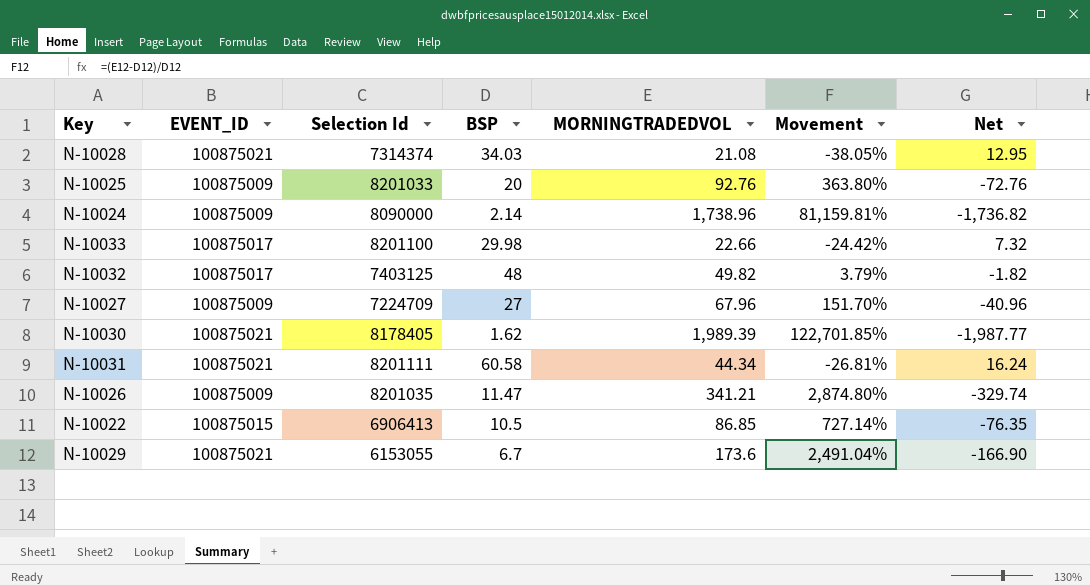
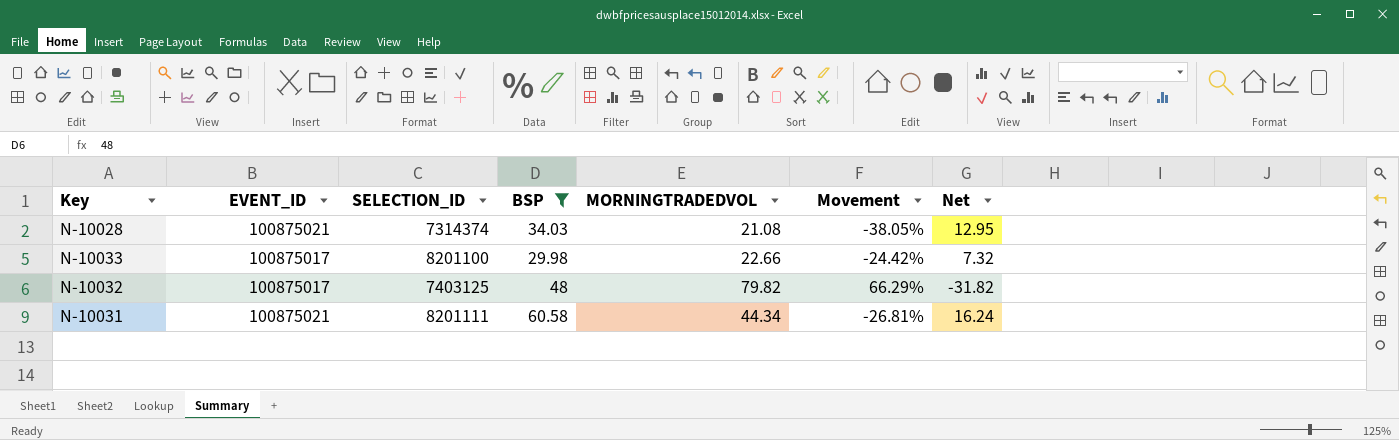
filter: none -> BSP >= 29.98
column name: Selection Id -> SELECTION_ID
N-10032 | MORNINGTRADEDVOL: 49.82 -> 79.82
N-10032 | Movement: 3.79% -> 66.29%
N-10032 | Net: -1.82 -> -31.82

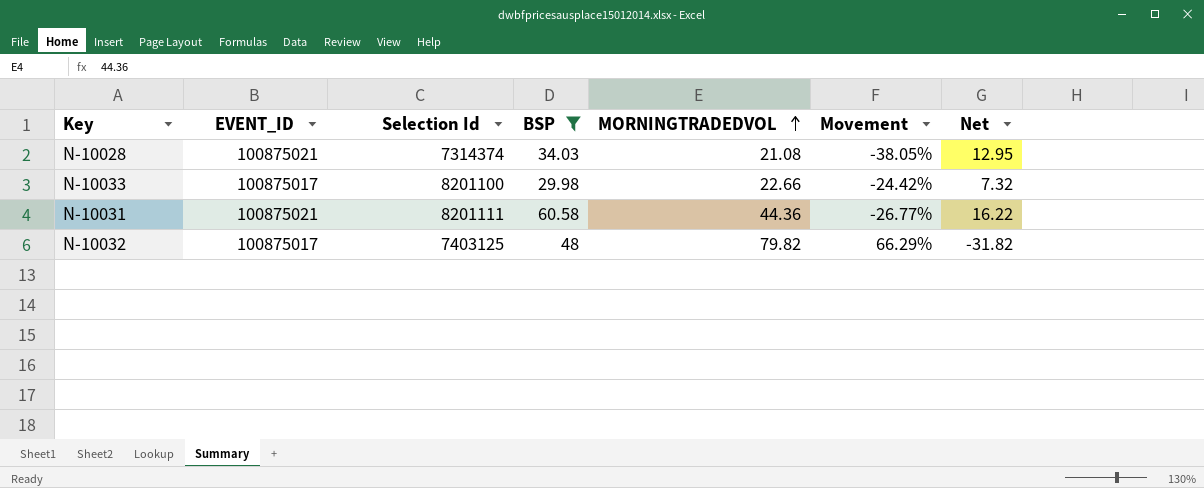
row order: none -> MORNINGTRADEDVOL ascending
column name: SELECTION_ID -> Selection Id
N-10031 | MORNINGTRADEDVOL: 44.34 -> 44.36
N-10031 | Movement: -26.81% -> -26.77%
N-10031 | Net: 16.24 -> 16.22

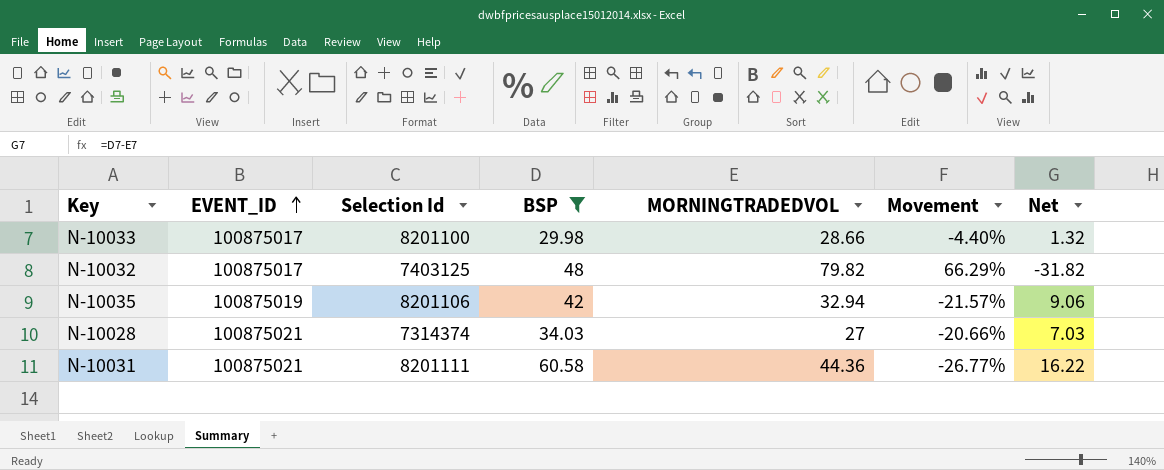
row order: MORNINGTRADEDVOL ascending -> EVENT_ID ascending
N-10033 | MORNINGTRADEDVOL: 22.66 -> 28.66
N-10033 | Movement: -24.42% -> -4.40%
N-10033 | Net: 7.32 -> 1.32
row N-10035: none -> 100875019 | 8201106 | 42 | 32.94 | -21.57% | 9.06
N-10028 | MORNINGTRADEDVOL: 21.08 -> 27
N-10028 | Movement: -38.05% -> -20.66%
N-10028 | Net: 12.95 -> 7.03

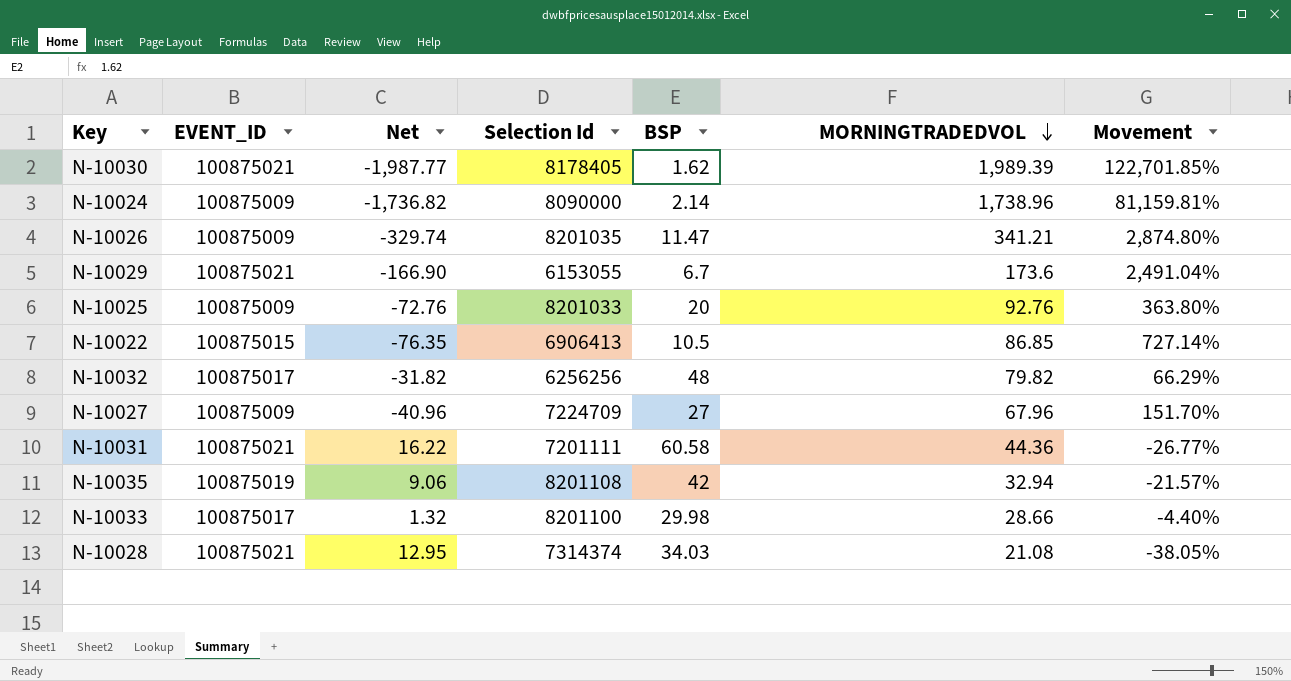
filter: BSP >= 29.98 -> none
row order: EVENT_ID ascending -> MORNINGTRADEDVOL descending
column Net | position: 7 -> 3
N-10032 | Selection Id: 7403125 -> 6256256
N-10031 | Selection Id: 8201111 -> 7201111
N-10035 | Selection Id: 8201106 -> 8201108
N-10028 | Net: 7.03 -> 12.95
N-10028 | MORNINGTRADEDVOL: 27 -> 21.08
N-10028 | Movement: -20.66% -> -38.05%

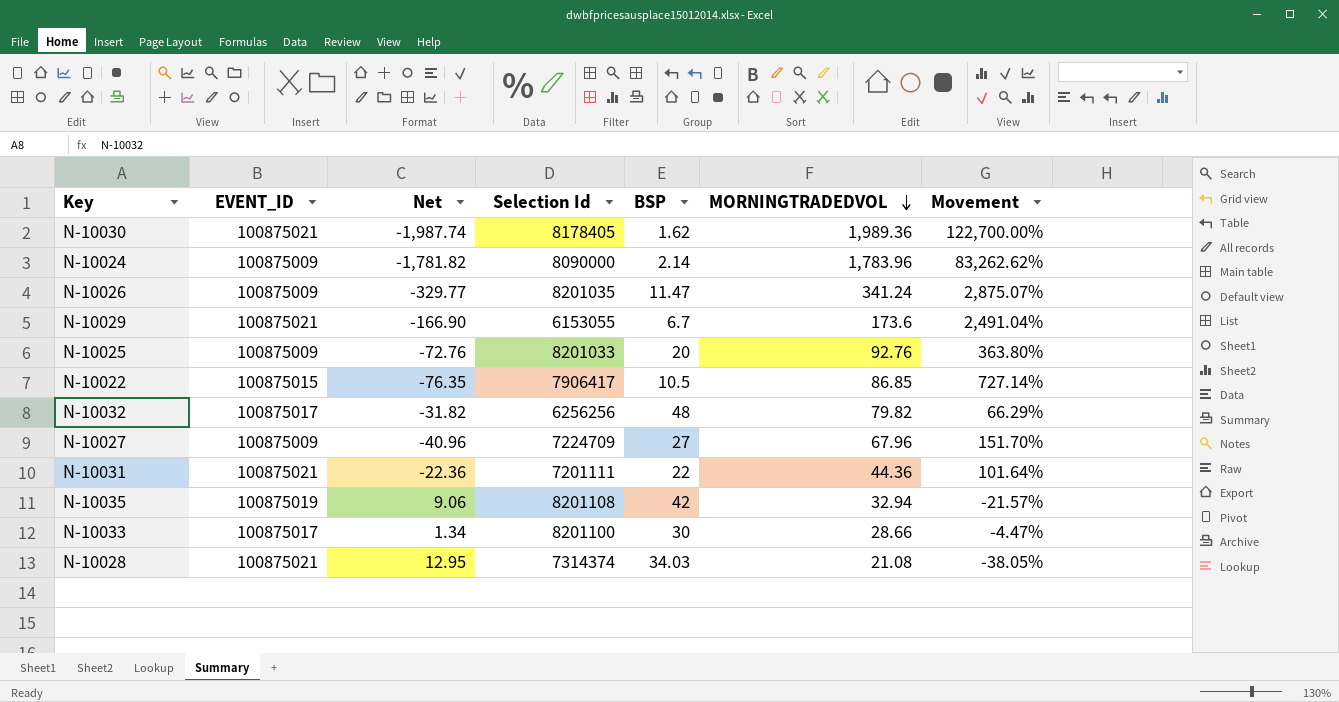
N-10030 | Net: -1,987.77 -> -1,987.74
N-10030 | MORNINGTRADEDVOL: 1,989.39 -> 1,989.36
N-10030 | Movement: 122,701.85% -> 122,700.00%
N-10024 | Net: -1,736.82 -> -1,781.82
N-10024 | MORNINGTRADEDVOL: 1,738.96 -> 1,783.96
N-10024 | Movement: 81,159.81% -> 83,262.62%
N-10026 | Net: -329.74 -> -329.77
N-10026 | MORNINGTRADEDVOL: 341.21 -> 341.24
N-10026 | Movement: 2,874.80% -> 2,875.07%
N-10022 | Selection Id: 6906413 -> 7906417
N-10031 | Net: 16.22 -> -22.36
N-10031 | BSP: 60.58 -> 22
N-10031 | Movement: -26.77% -> 101.64%
N-10033 | Net: 1.32 -> 1.34
N-10033 | BSP: 29.98 -> 30
N-10033 | Movement: -4.40% -> -4.47%

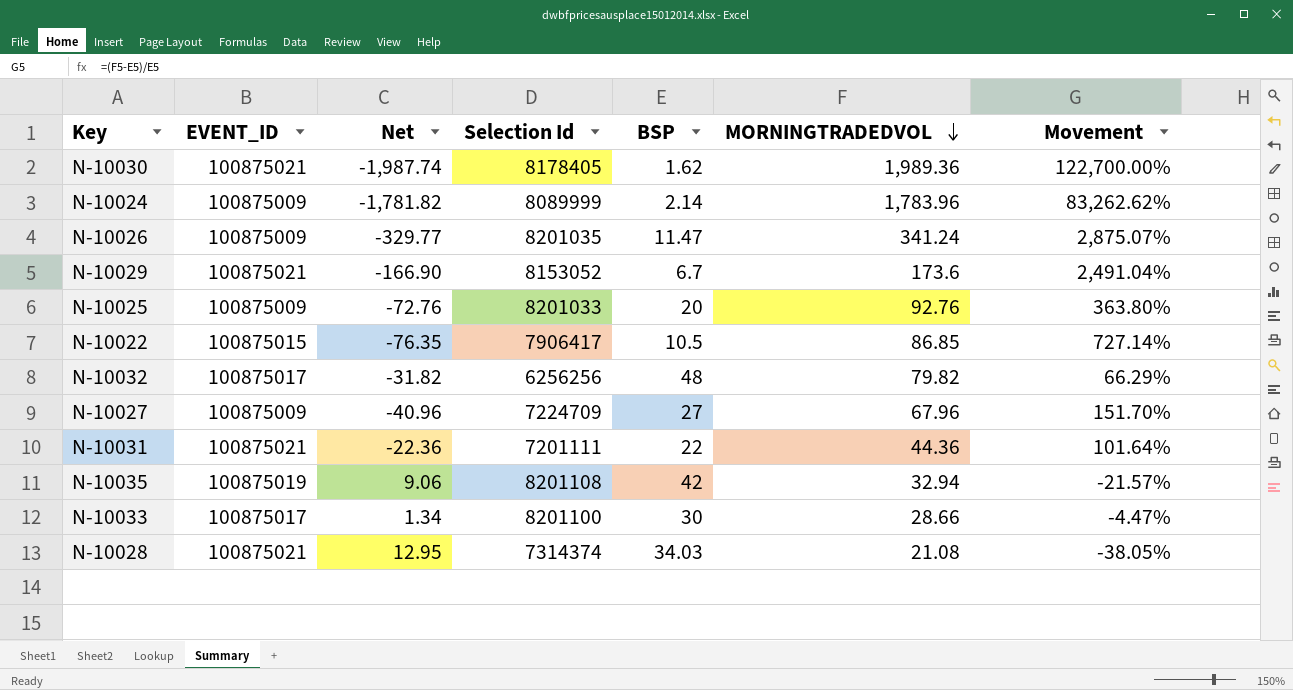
N-10024 | Selection Id: 8090000 -> 8089999
N-10029 | Selection Id: 6153055 -> 8153052

